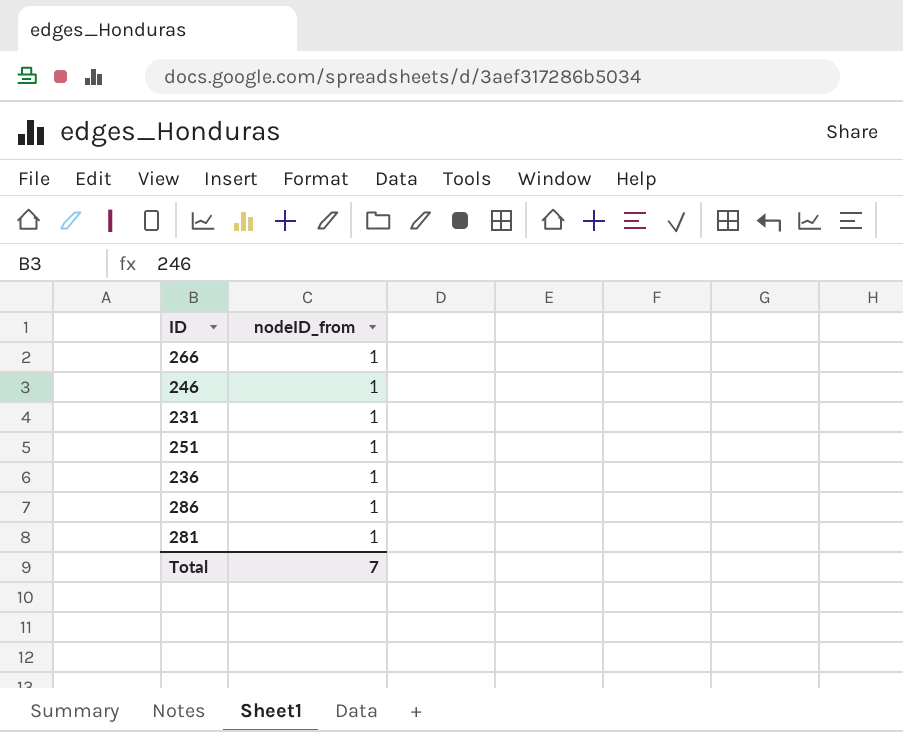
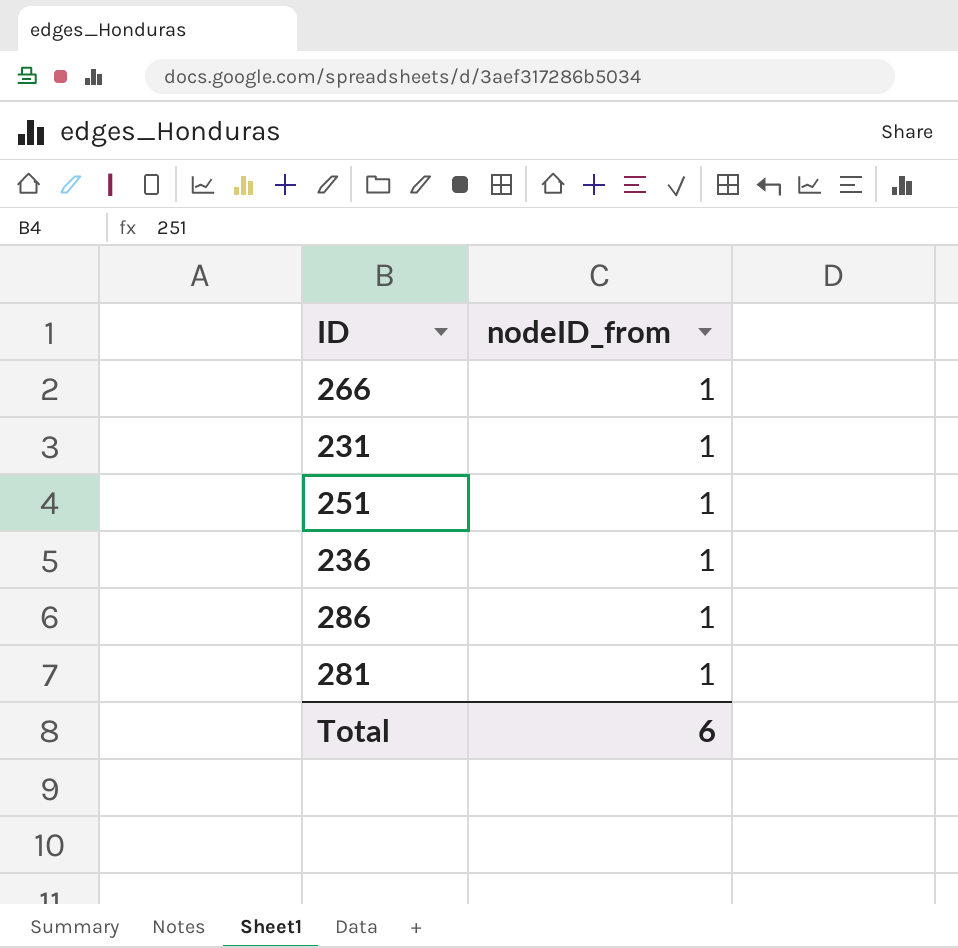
row 246: 1 -> none
Total | nodeID_from: 7 -> 6

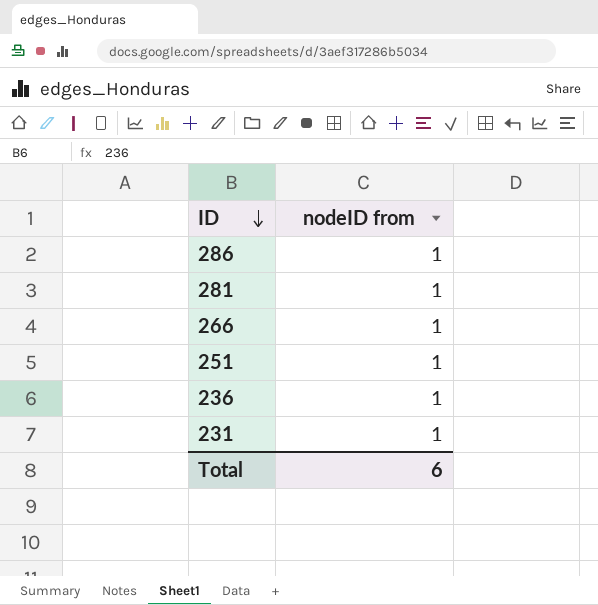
row order: none -> ID descending
column name: nodeID_from -> nodeID from

